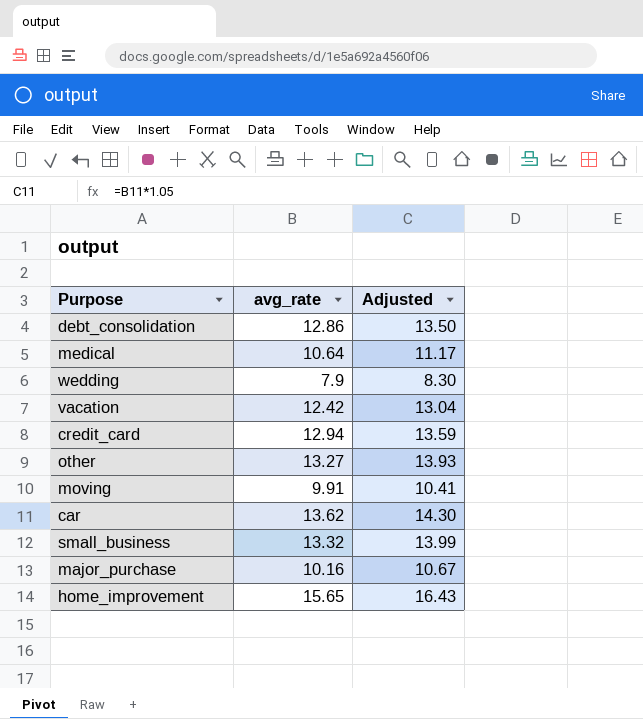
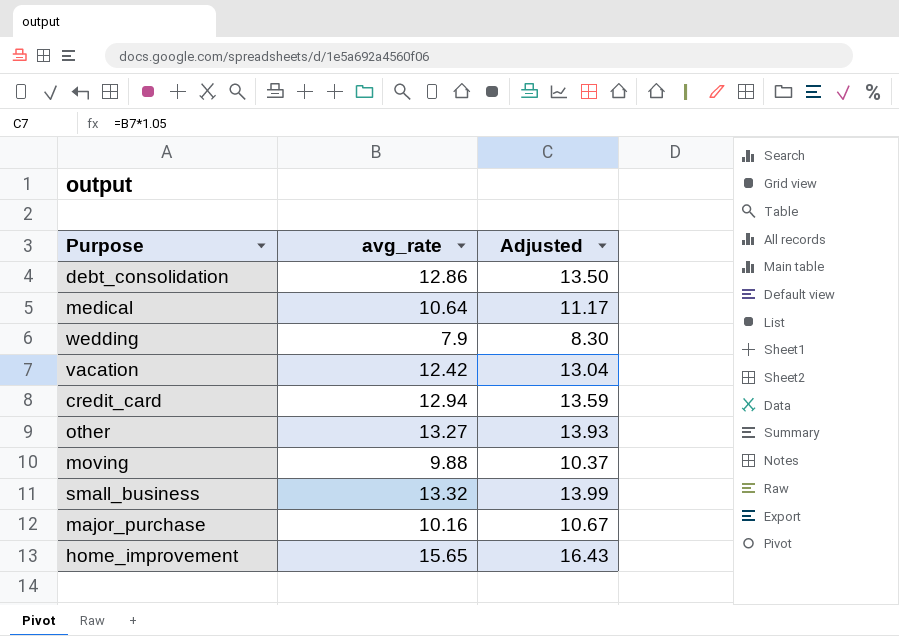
row car: 13.62 | 14.30 -> none
moving | avg_rate: 9.91 -> 9.88
moving | Adjusted: 10.41 -> 10.37

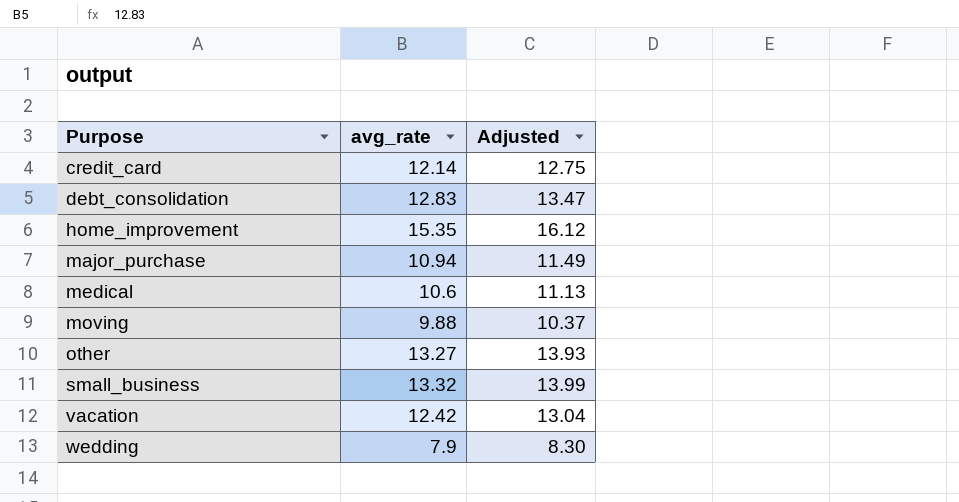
row order: none -> Purpose ascending
credit_card | avg_rate: 12.94 -> 12.14
credit_card | Adjusted: 13.59 -> 12.75
debt_consolidation | avg_rate: 12.86 -> 12.83
debt_consolidation | Adjusted: 13.50 -> 13.47
home_improvement | avg_rate: 15.65 -> 15.35
home_improvement | Adjusted: 16.43 -> 16.12
major_purchase | avg_rate: 10.16 -> 10.94
major_purchase | Adjusted: 10.67 -> 11.49
medical | avg_rate: 10.64 -> 10.6
medical | Adjusted: 11.17 -> 11.13

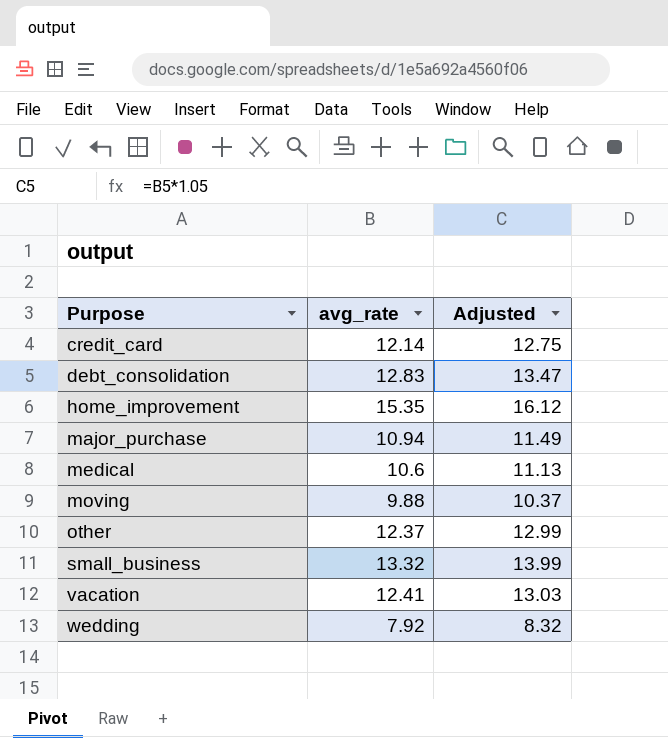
other | avg_rate: 13.27 -> 12.37
other | Adjusted: 13.93 -> 12.99
vacation | avg_rate: 12.42 -> 12.41
vacation | Adjusted: 13.04 -> 13.03
wedding | avg_rate: 7.9 -> 7.92
wedding | Adjusted: 8.30 -> 8.32

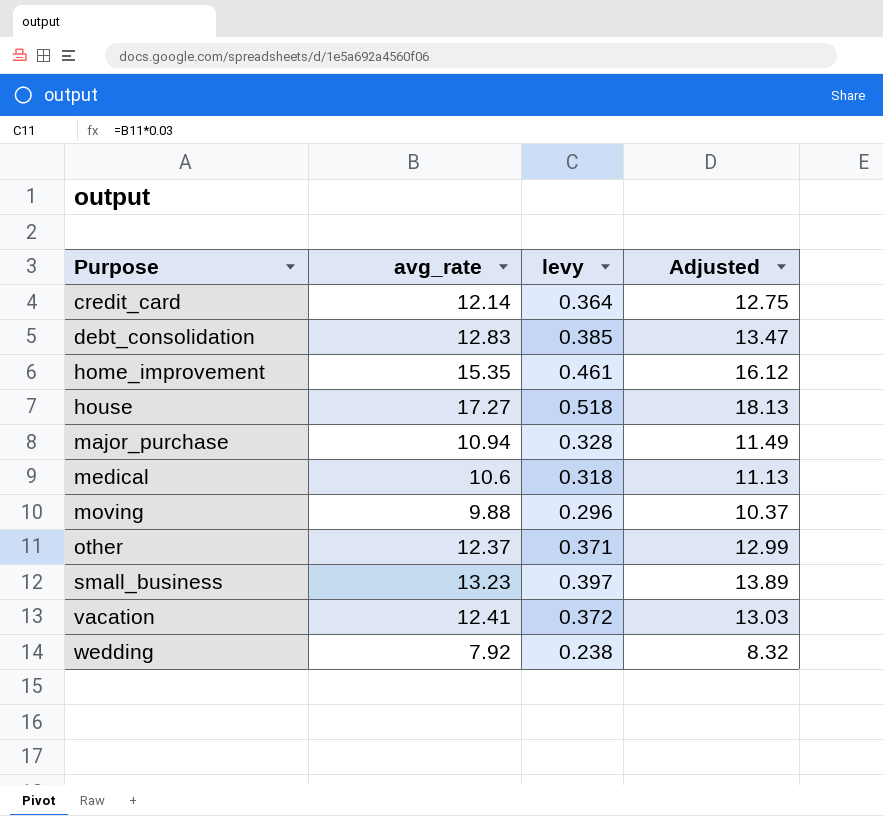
column levy | formula: none -> [avg_rate] * 0.03
row house: none -> 17.27 | 0.518 | 18.13
small_business | avg_rate: 13.32 -> 13.23
small_business | Adjusted: 13.99 -> 13.89

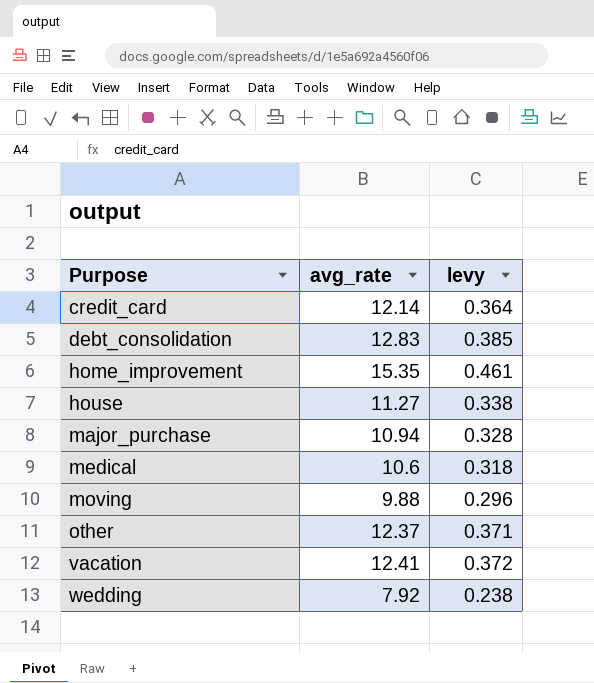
column Adjusted | formula: [avg_rate] * 1.05 -> none
row small_business: 13.23 | 0.397 | 13.89 -> none
house | avg_rate: 17.27 -> 11.27
house | levy: 0.518 -> 0.338

